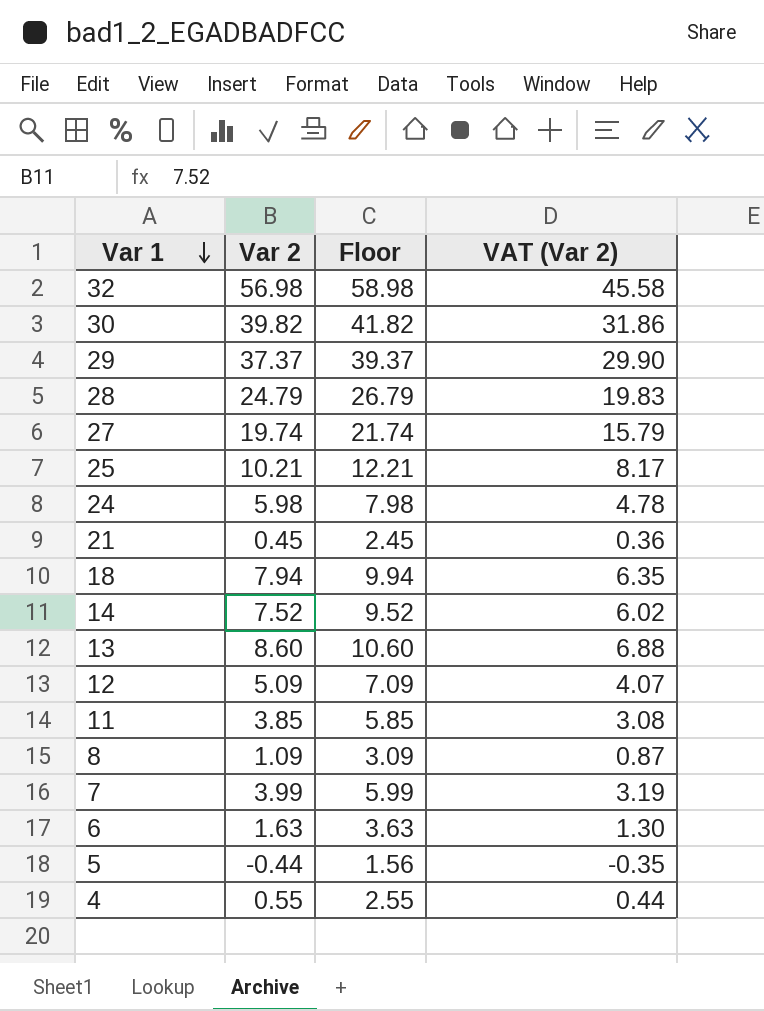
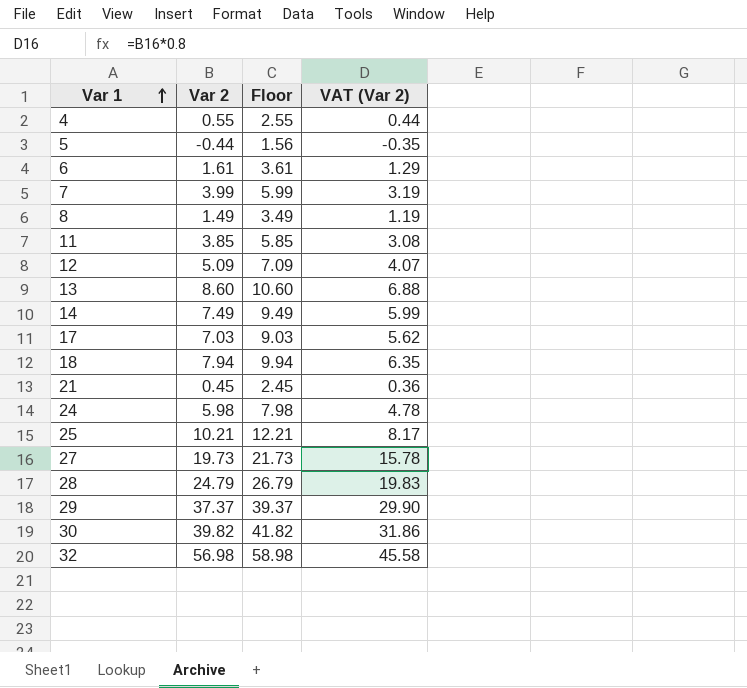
row order: Var 1 descending -> Var 1 ascending
6 | Var 2: 1.63 -> 1.61
6 | Floor: 3.63 -> 3.61
6 | VAT (Var 2): 1.30 -> 1.29
8 | Var 2: 1.09 -> 1.49
8 | Floor: 3.09 -> 3.49
8 | VAT (Var 2): 0.87 -> 1.19
14 | Var 2: 7.52 -> 7.49
14 | Floor: 9.52 -> 9.49
14 | VAT (Var 2): 6.02 -> 5.99
row 17: none -> 7.03 | 9.03 | 5.62
27 | Var 2: 19.74 -> 19.73
27 | Floor: 21.74 -> 21.73
27 | VAT (Var 2): 15.79 -> 15.78

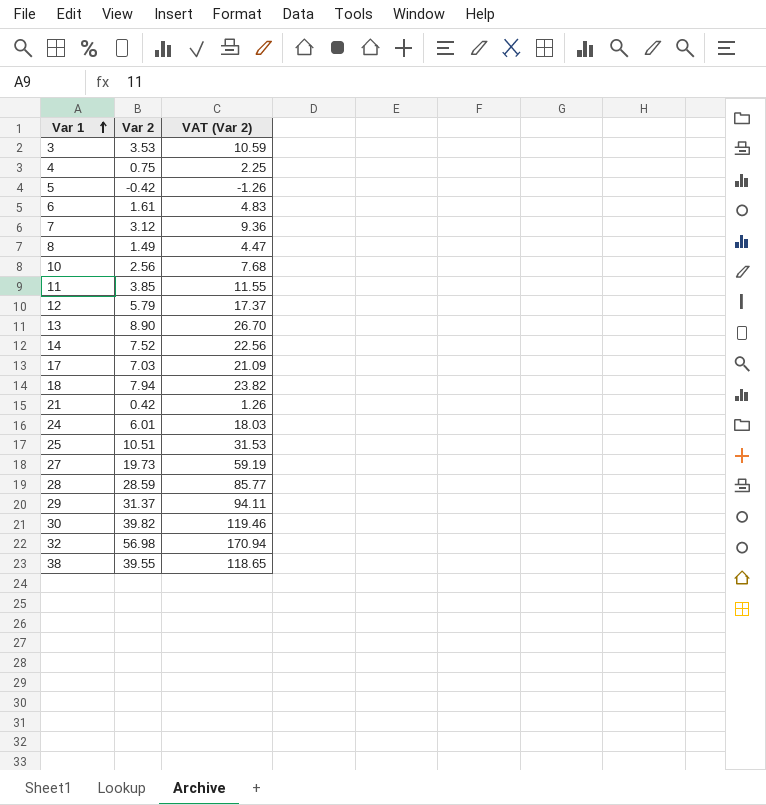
column Floor | formula: [Var 2] + 2 -> none
column VAT (Var 2) | formula: [Var 2] * 0.8 -> [Var 2] * 3
row 3: none -> 3.53 | 10.59
4 | Var 2: 0.55 -> 0.75
5 | Var 2: -0.44 -> -0.42
7 | Var 2: 3.99 -> 3.12
row 10: none -> 2.56 | 7.68
12 | Var 2: 5.09 -> 5.79
13 | Var 2: 8.60 -> 8.90
14 | Var 2: 7.49 -> 7.52
21 | Var 2: 0.45 -> 0.42
24 | Var 2: 5.98 -> 6.01
25 | Var 2: 10.21 -> 10.51
28 | Var 2: 24.79 -> 28.59
29 | Var 2: 37.37 -> 31.37
row 38: none -> 39.55 | 118.65

